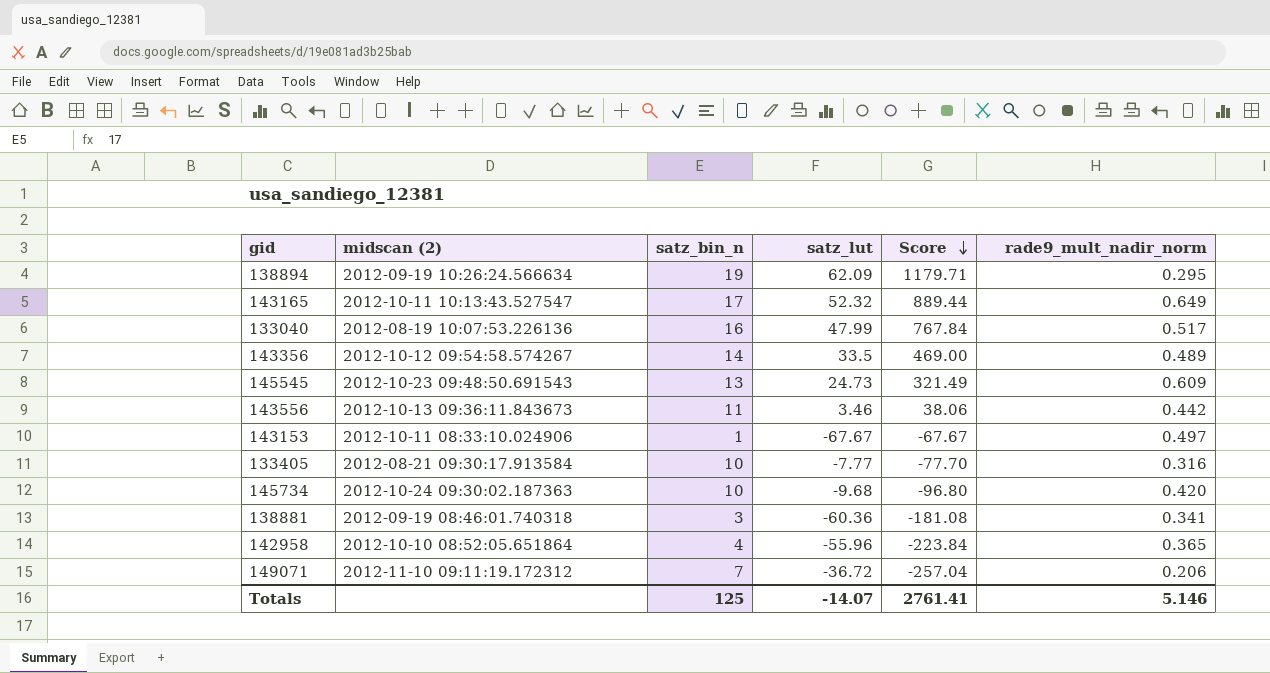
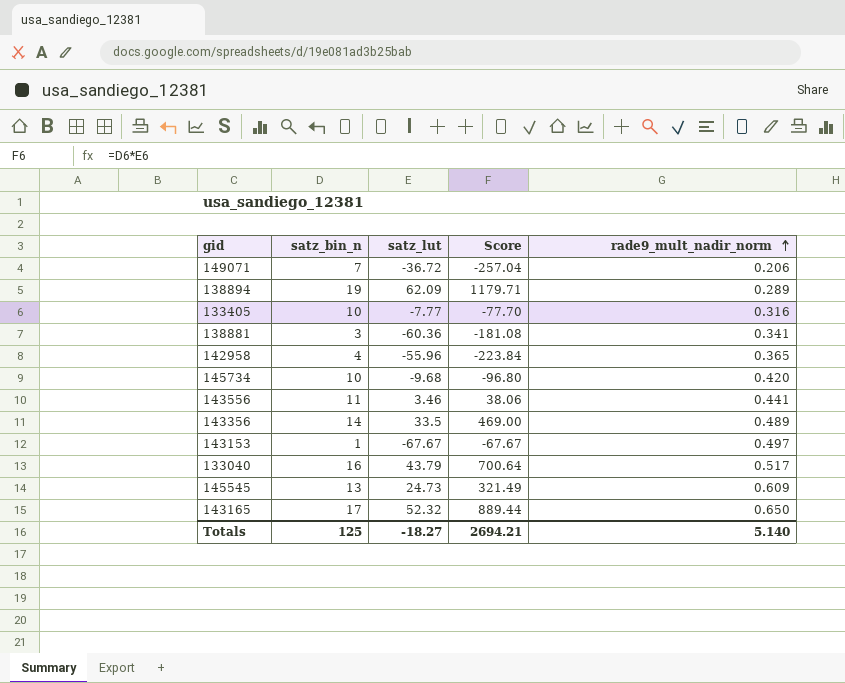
row order: Score descending -> rade9_mult_nadir_norm ascending
column midscan (2) | position: 2 -> none
138894 | rade9_mult_nadir_norm: 0.295 -> 0.289
143556 | rade9_mult_nadir_norm: 0.442 -> 0.441
133040 | satz_lut: 47.99 -> 43.79
133040 | Score: 767.84 -> 700.64
143165 | rade9_mult_nadir_norm: 0.649 -> 0.650
Totals | satz_lut: -14.07 -> -18.27
Totals | Score: 2761.41 -> 2694.21
Totals | rade9_mult_nadir_norm: 5.146 -> 5.140

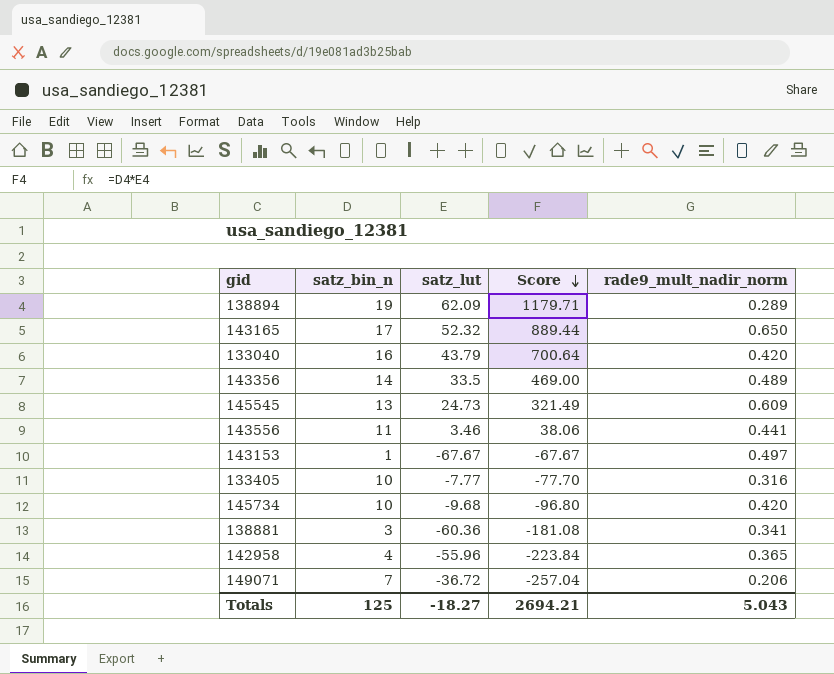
row order: rade9_mult_nadir_norm ascending -> Score descending
133040 | rade9_mult_nadir_norm: 0.517 -> 0.420
Totals | rade9_mult_nadir_norm: 5.140 -> 5.043

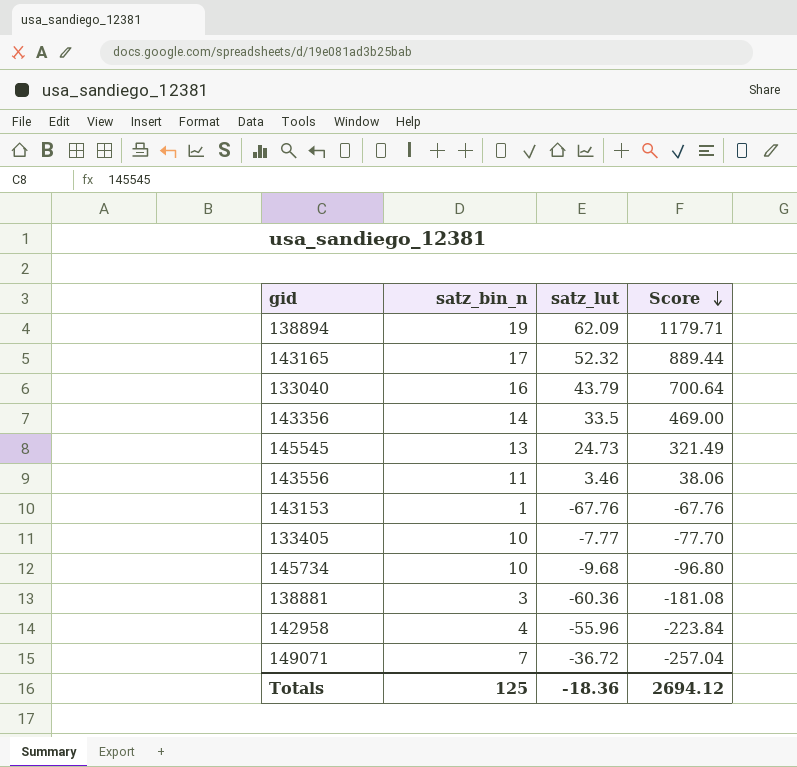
column rade9_mult_nadir_norm | position: 5 -> none
143153 | satz_lut: -67.67 -> -67.76
143153 | Score: -67.67 -> -67.76
Totals | satz_lut: -18.27 -> -18.36
Totals | Score: 2694.21 -> 2694.12

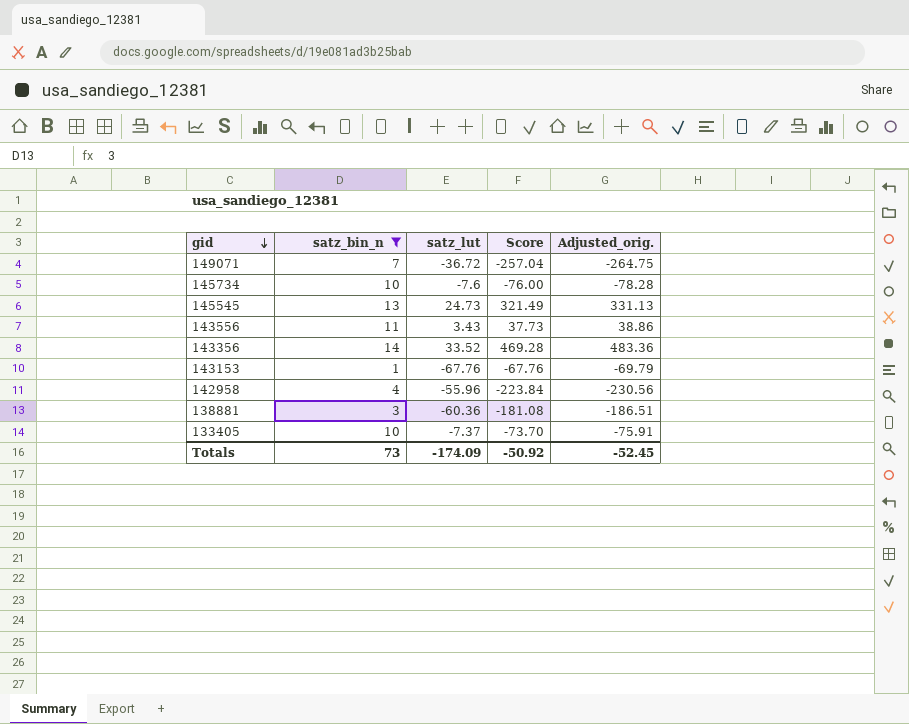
filter: none -> satz_bin_n <= 14
row order: Score descending -> gid descending
column Adjusted_orig. | formula: none -> [Score] * 1.03
145734 | satz_lut: -9.68 -> -7.6
145734 | Score: -96.80 -> -76.00
143556 | satz_lut: 3.46 -> 3.43
143556 | Score: 38.06 -> 37.73
143356 | satz_lut: 33.5 -> 33.52
143356 | Score: 469.00 -> 469.28
133405 | satz_lut: -7.77 -> -7.37
133405 | Score: -77.70 -> -73.70
Totals | satz_bin_n: 125 -> 73
Totals | satz_lut: -18.36 -> -174.09
Totals | Score: 2694.12 -> -50.92

